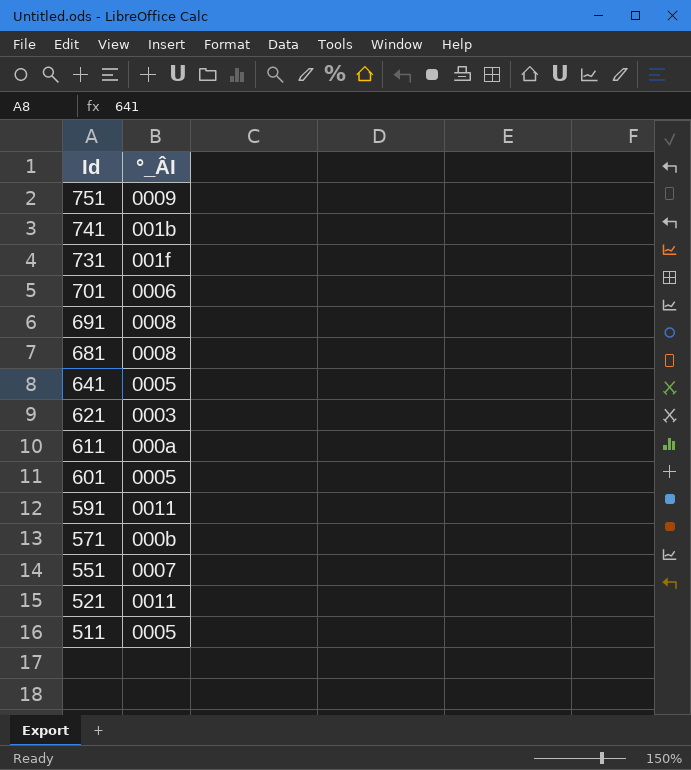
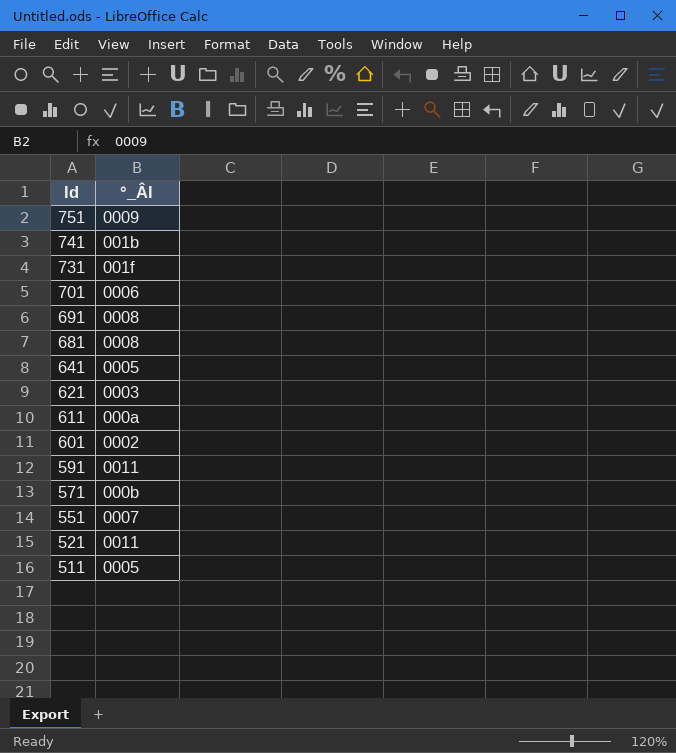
601 | °_ÂI: 0005 -> 0002

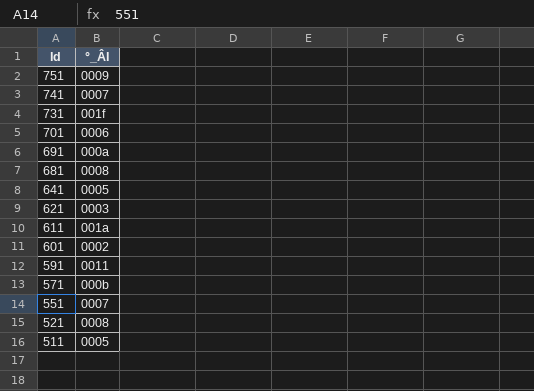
741 | °_ÂI: 001b -> 0007
691 | °_ÂI: 0008 -> 000a
611 | °_ÂI: 000a -> 001a
521 | °_ÂI: 0011 -> 0008

